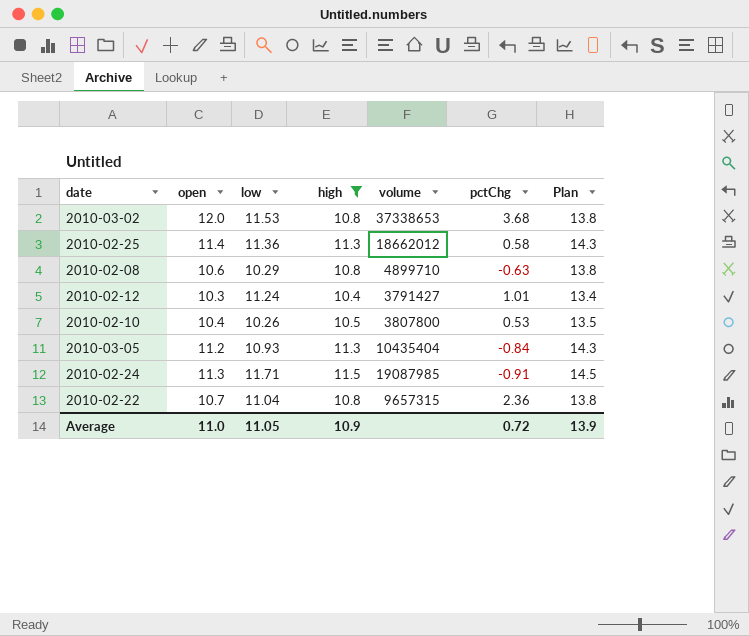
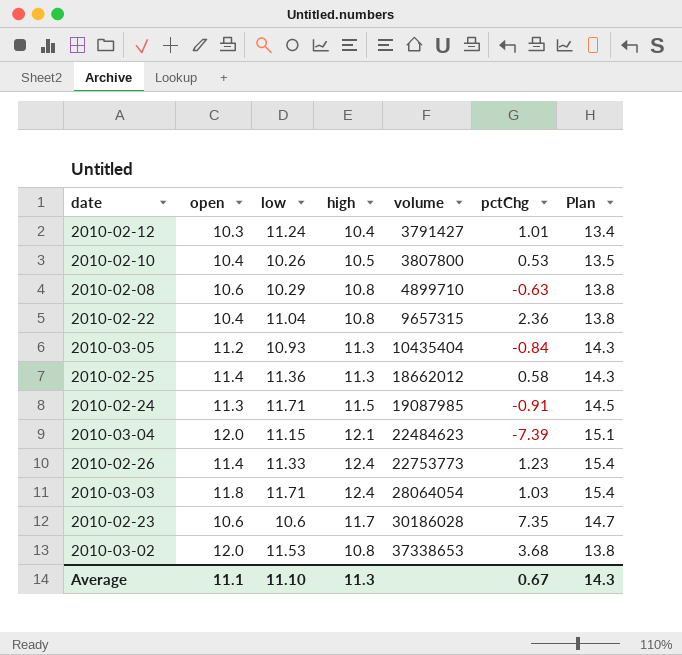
filter: high <= 11.5 -> none
row order: none -> volume ascending
2010-02-22 | open: 10.7 -> 10.4
Average | open: 11.0 -> 11.1
Average | low: 11.05 -> 11.10
Average | high: 10.9 -> 11.3
Average | pctChg: 0.72 -> 0.67
Average | Plan: 13.9 -> 14.3

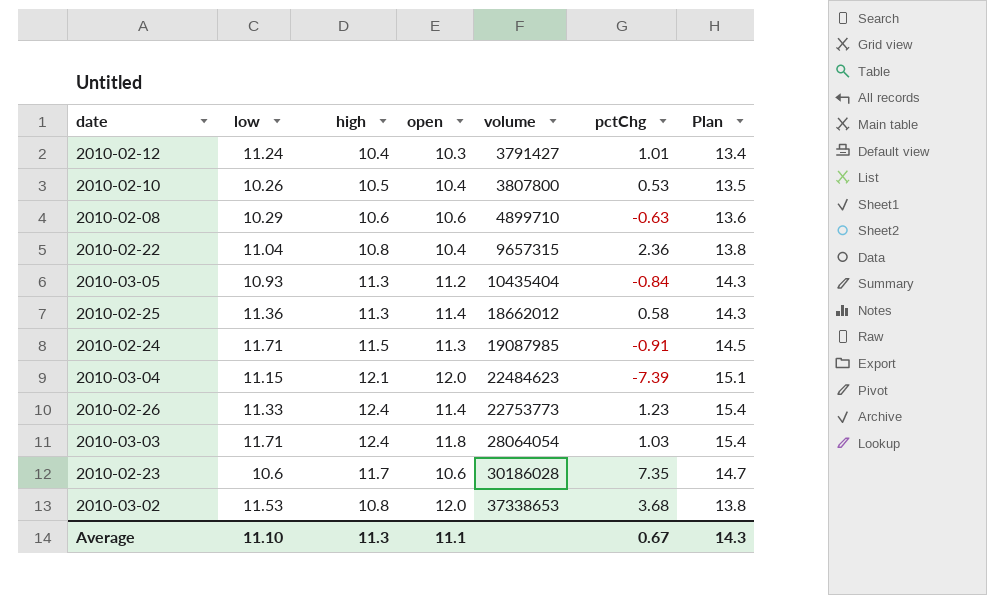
column open | position: 2 -> 4
2010-02-08 | high: 10.8 -> 10.6
2010-02-08 | Plan: 13.8 -> 13.6

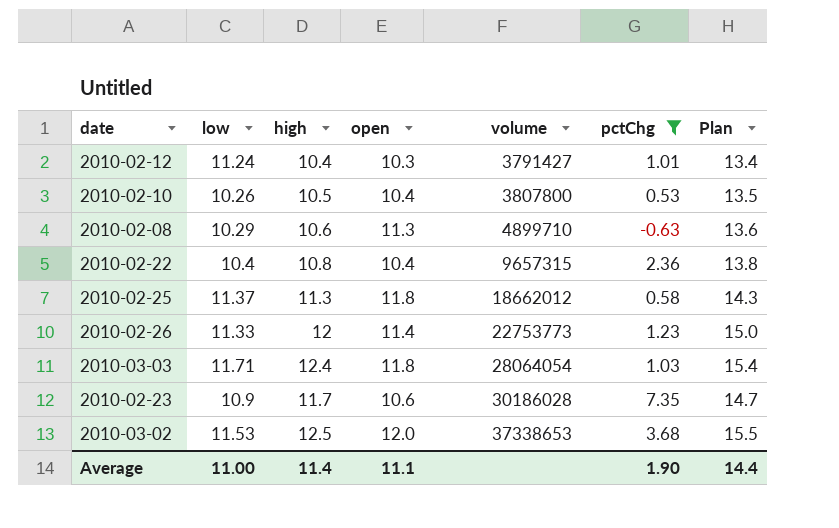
filter: none -> pctChg >= -0.63
2010-02-08 | open: 10.6 -> 11.3
2010-02-22 | low: 11.04 -> 10.4
2010-02-25 | low: 11.36 -> 11.37
2010-02-25 | open: 11.4 -> 11.8
2010-02-26 | high: 12.4 -> 12
2010-02-26 | Plan: 15.4 -> 15.0
2010-02-23 | low: 10.6 -> 10.9
2010-03-02 | high: 10.8 -> 12.5
2010-03-02 | Plan: 13.8 -> 15.5
Average | low: 11.10 -> 11.00
Average | high: 11.3 -> 11.4
Average | pctChg: 0.67 -> 1.90
Average | Plan: 14.3 -> 14.4

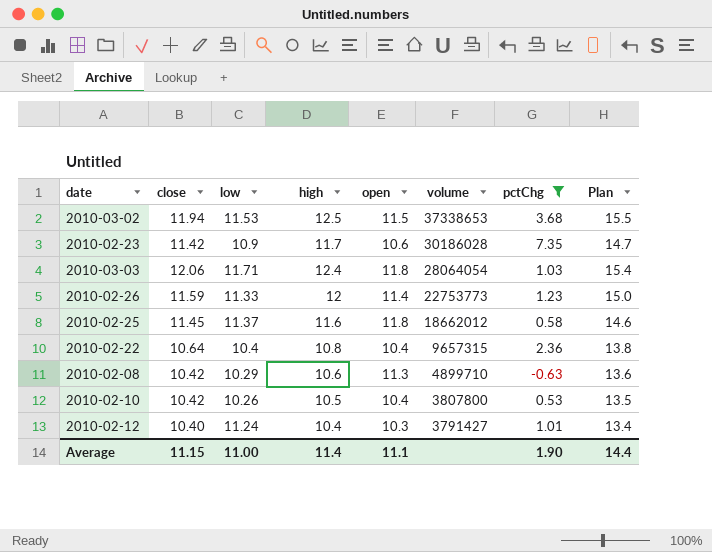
row order: volume ascending -> volume descending
column close | position: none -> 2
2010-03-02 | open: 12.0 -> 11.5
2010-02-25 | high: 11.3 -> 11.6
2010-02-25 | Plan: 14.3 -> 14.6

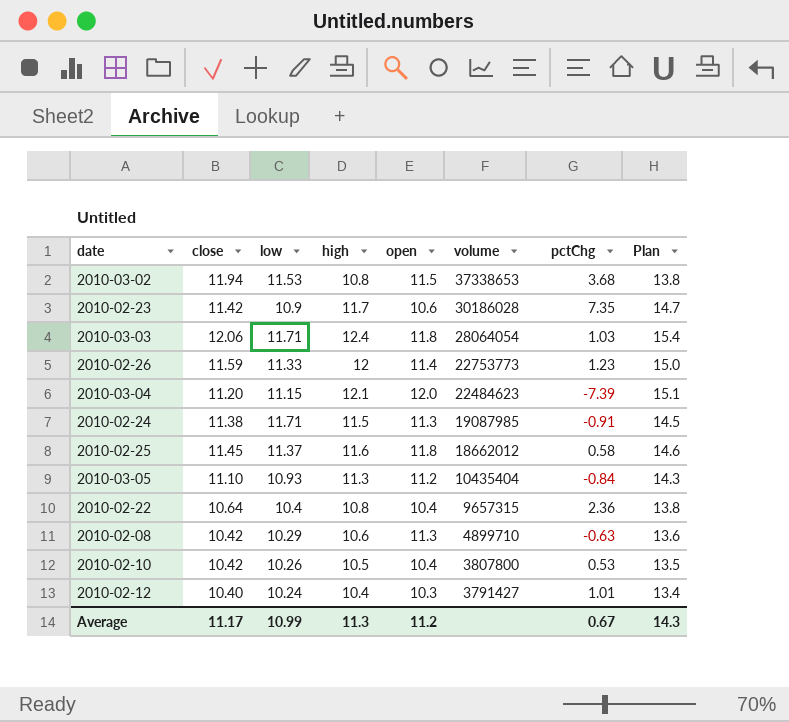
filter: pctChg >= -0.63 -> none
2010-03-02 | high: 12.5 -> 10.8
2010-03-02 | Plan: 15.5 -> 13.8
2010-02-12 | low: 11.24 -> 10.24
Average | close: 11.15 -> 11.17
Average | low: 11.00 -> 10.99
Average | high: 11.4 -> 11.3
Average | open: 11.1 -> 11.2
Average | pctChg: 1.90 -> 0.67
Average | Plan: 14.4 -> 14.3

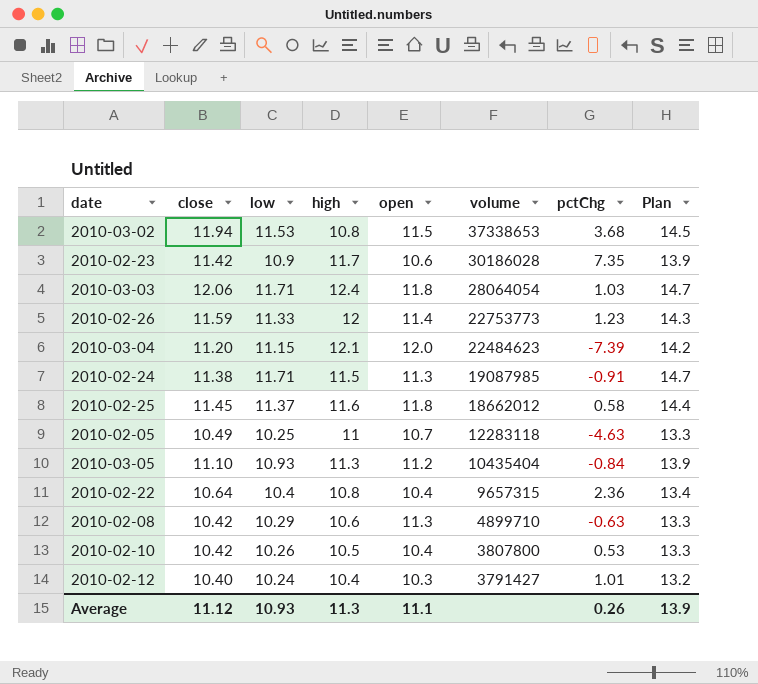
column Plan | formula: [high] + 3 -> [low] + 3
row 2010-02-05: none -> 10.49 | 10.25 | 11 | 10.7 | 12283118 | -4.63 | 13.3
Average | close: 11.17 -> 11.12
Average | low: 10.99 -> 10.93
Average | open: 11.2 -> 11.1
Average | pctChg: 0.67 -> 0.26
Average | Plan: 14.3 -> 13.9

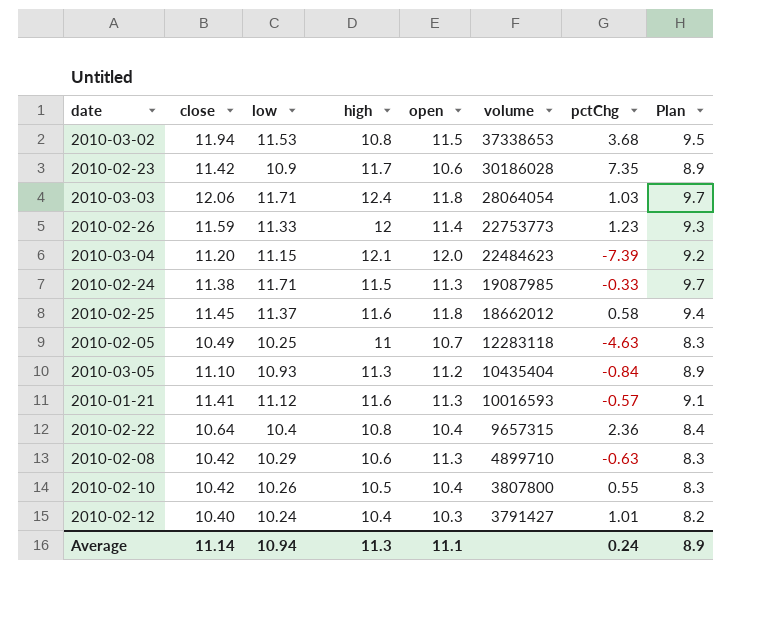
column Plan | formula: [low] + 3 -> [low] - 2
2010-02-24 | pctChg: -0.91 -> -0.33
row 2010-01-21: none -> 11.41 | 11.12 | 11.6 | 11.3 | 10016593 | -0.57 | 9.1
2010-02-10 | pctChg: 0.53 -> 0.55
Average | close: 11.12 -> 11.14
Average | low: 10.93 -> 10.94
Average | pctChg: 0.26 -> 0.24
Average | Plan: 13.9 -> 8.9

